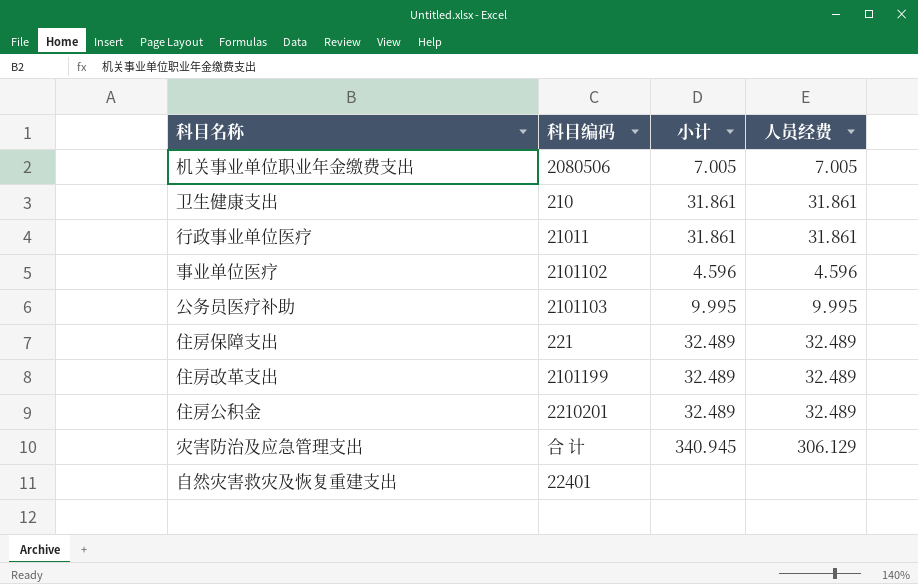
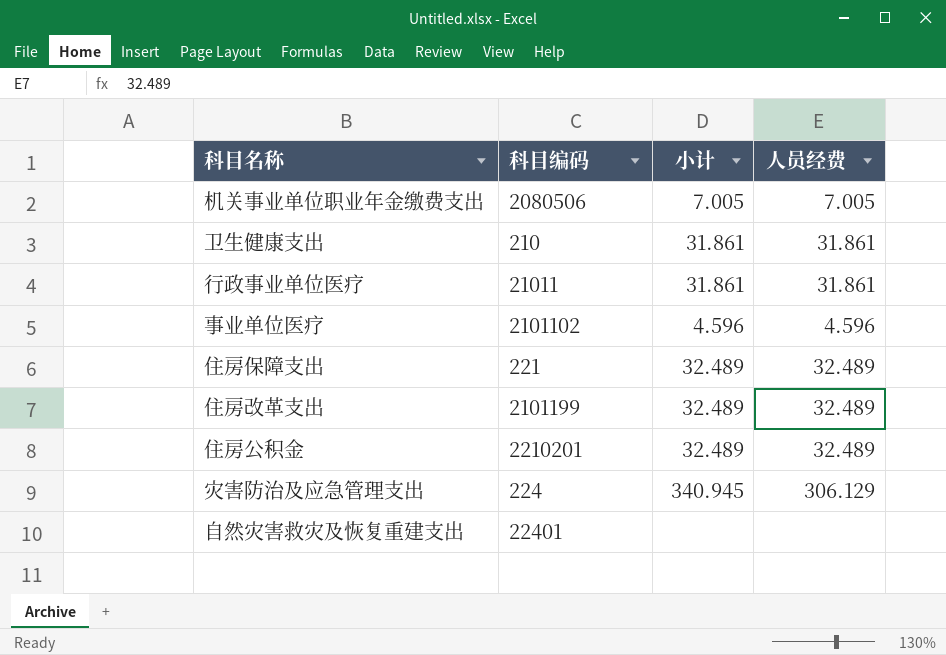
row 公务员医疗补助: 2101103 | 9.995 | 9.995 -> none
灾害防治及应急管理支出 | 科目编码: 合 计 -> 224

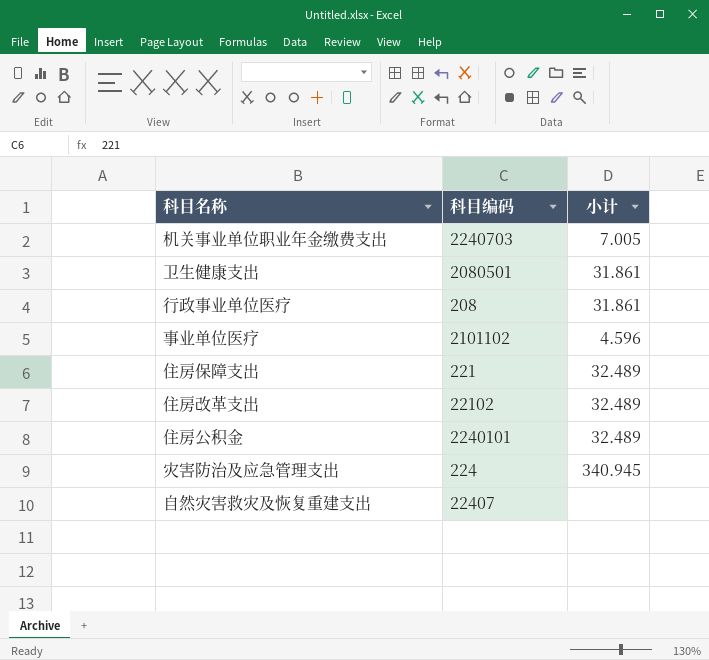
column 人员经费 | position: 4 -> none
机关事业单位职业年金缴费支出 | 科目编码: 2080506 -> 2240703
卫生健康支出 | 科目编码: 210 -> 2080501
行政事业单位医疗 | 科目编码: 21011 -> 208
住房改革支出 | 科目编码: 2101199 -> 22102
住房公积金 | 科目编码: 2210201 -> 2240101
自然灾害救灾及恢复重建支出 | 科目编码: 22401 -> 22407

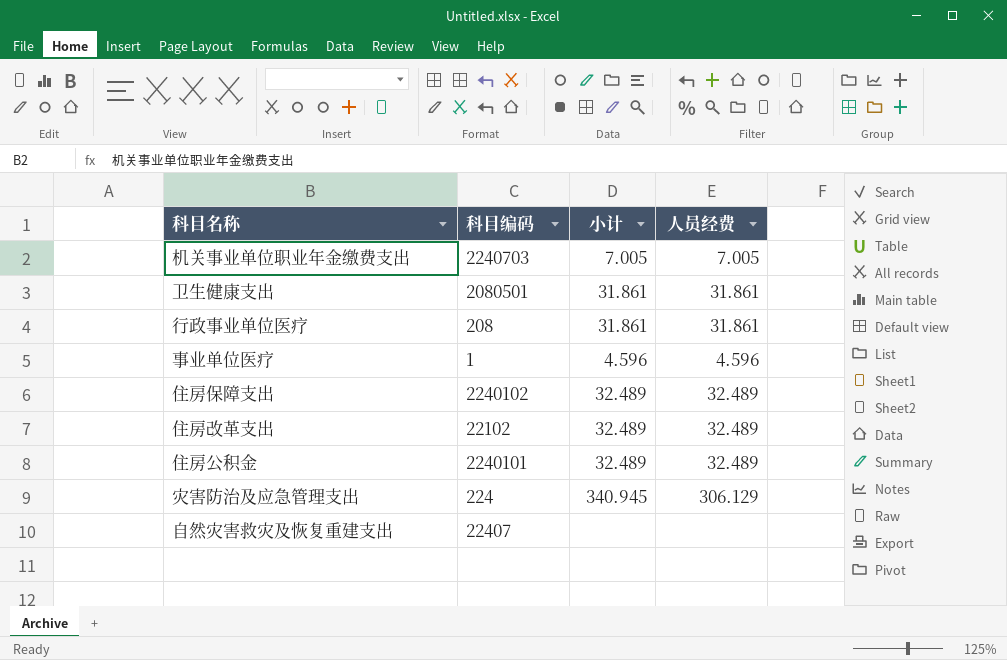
column 人员经费 | position: none -> 4
事业单位医疗 | 科目编码: 2101102 -> 1
住房保障支出 | 科目编码: 221 -> 2240102

